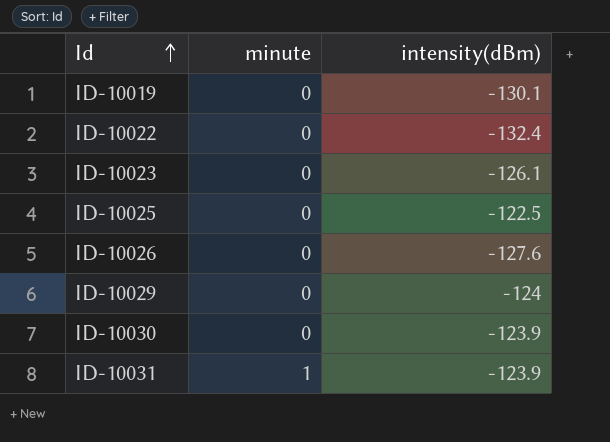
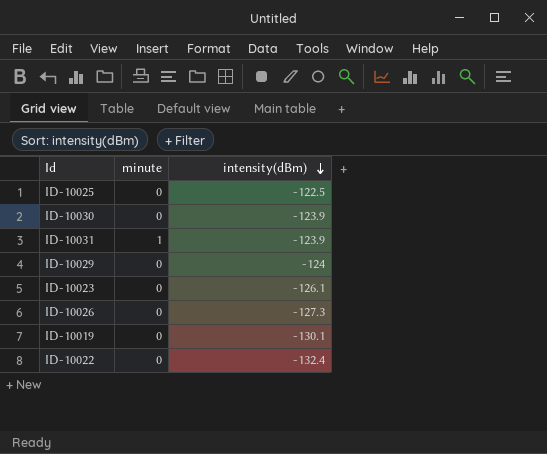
row order: Id ascending -> intensity(dBm) descending
ID-10026 | intensity(dBm): -127.6 -> -127.3

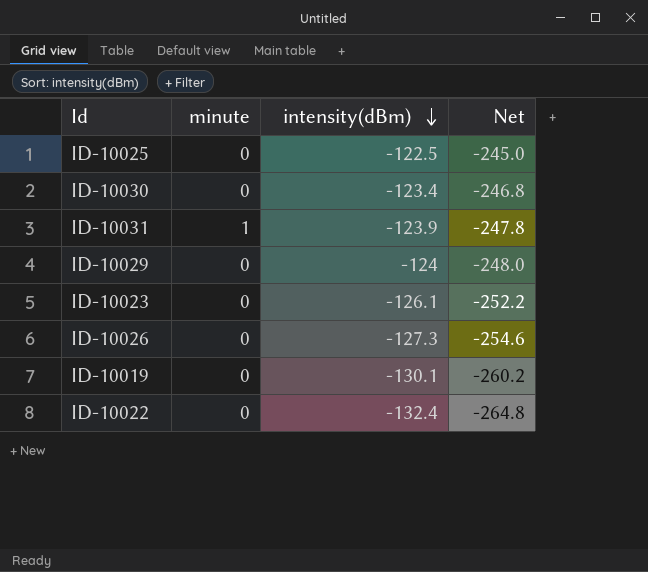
column Net | formula: none -> [intensity(dBm)] * 2
ID-10030 | intensity(dBm): -123.9 -> -123.4

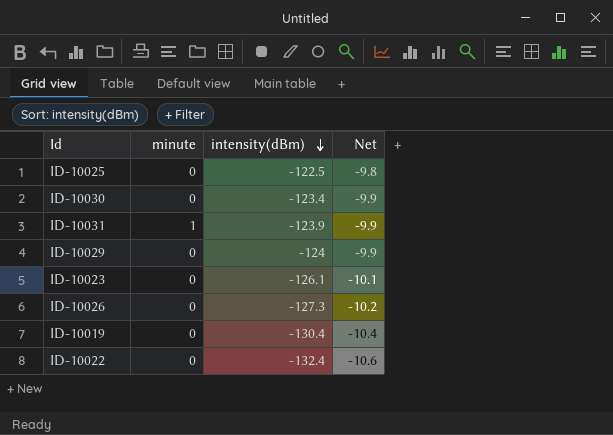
column Net | formula: [intensity(dBm)] * 2 -> [intensity(dBm)] * 0.08
ID-10019 | intensity(dBm): -130.1 -> -130.4

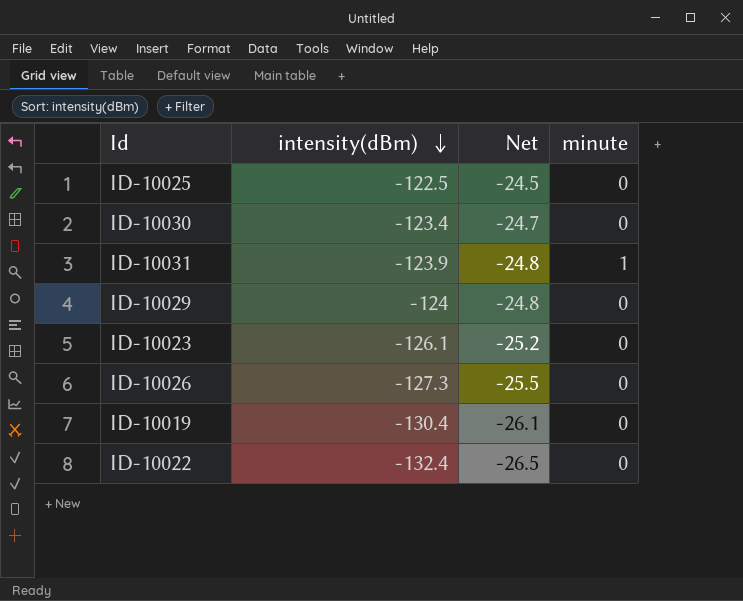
column Net | formula: [intensity(dBm)] * 0.08 -> [intensity(dBm)] * 0.2
column minute | position: 2 -> 4

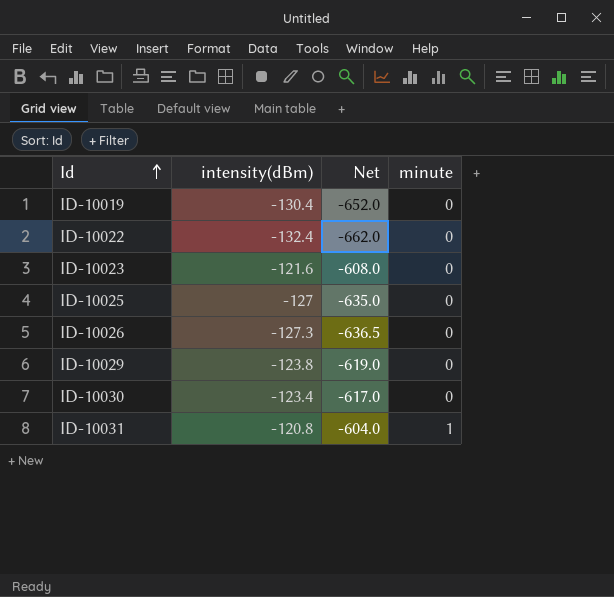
row order: intensity(dBm) descending -> Id ascending
column Net | formula: [intensity(dBm)] * 0.2 -> [intensity(dBm)] * 5
ID-10023 | intensity(dBm): -126.1 -> -121.6
ID-10025 | intensity(dBm): -122.5 -> -127
ID-10029 | intensity(dBm): -124 -> -123.8
ID-10031 | intensity(dBm): -123.9 -> -120.8

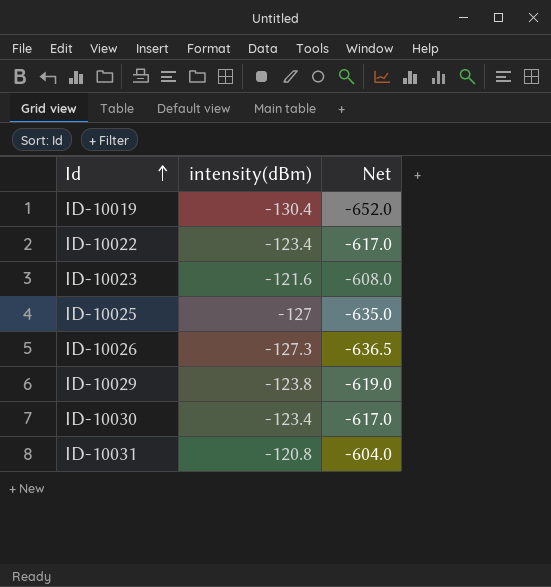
column minute | position: 4 -> none
ID-10022 | intensity(dBm): -132.4 -> -123.4
ID-10022 | Net: -662.0 -> -617.0

